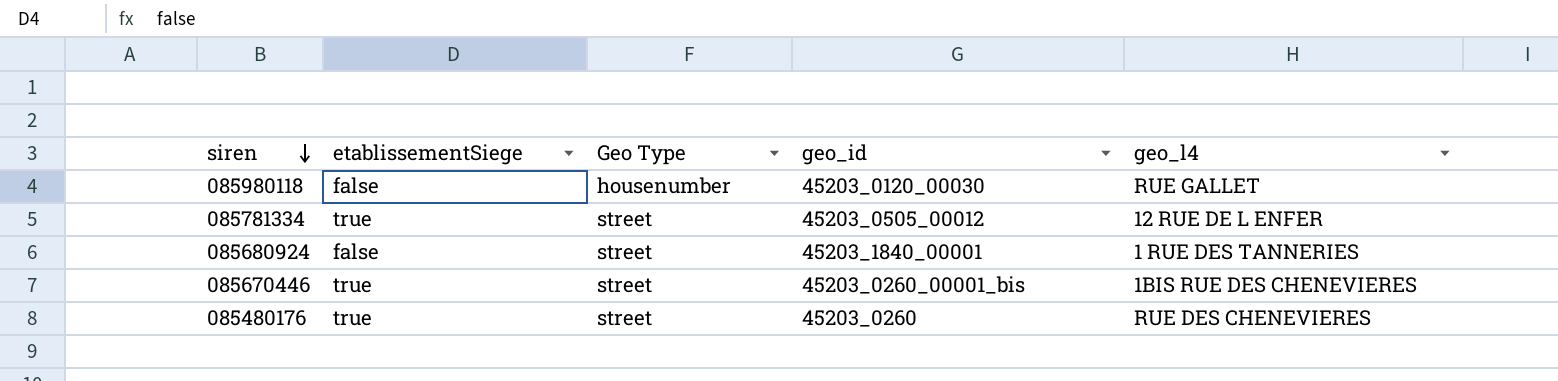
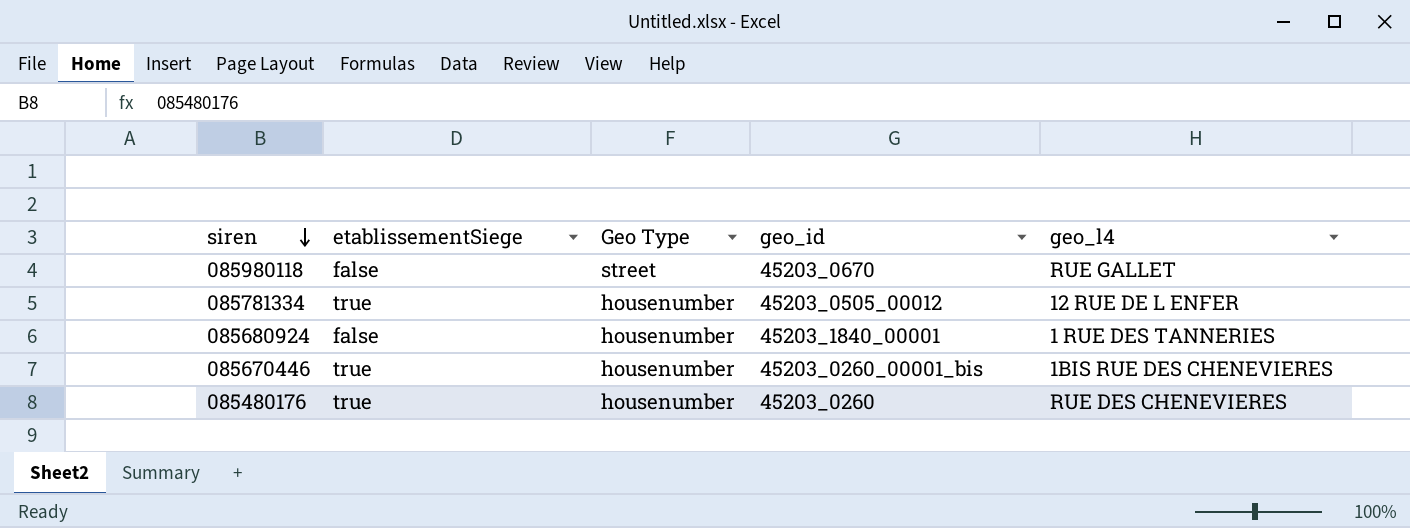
085980118 | Geo Type: housenumber -> street
085980118 | geo_id: 45203_0120_00030 -> 45203_0670
085781334 | Geo Type: street -> housenumber
085680924 | Geo Type: street -> housenumber
085670446 | Geo Type: street -> housenumber
085480176 | Geo Type: street -> housenumber

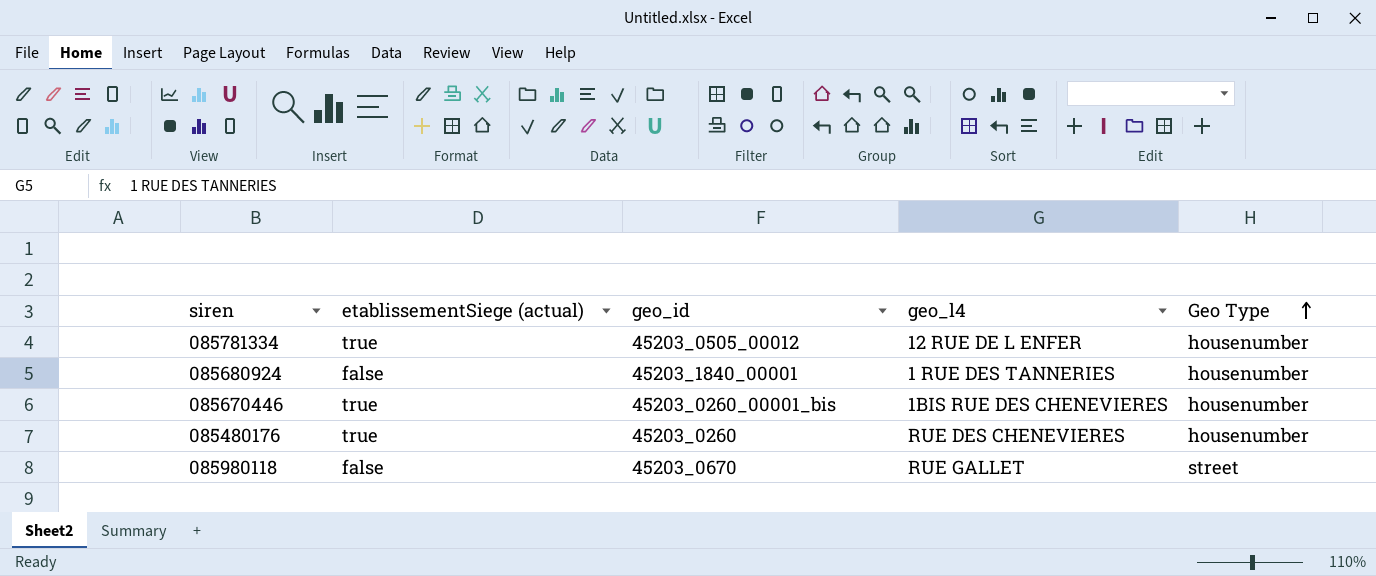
row order: siren descending -> Geo Type ascending
column name: etablissementSiege -> etablissementSiege (actual)
column Geo Type | position: 3 -> 5

